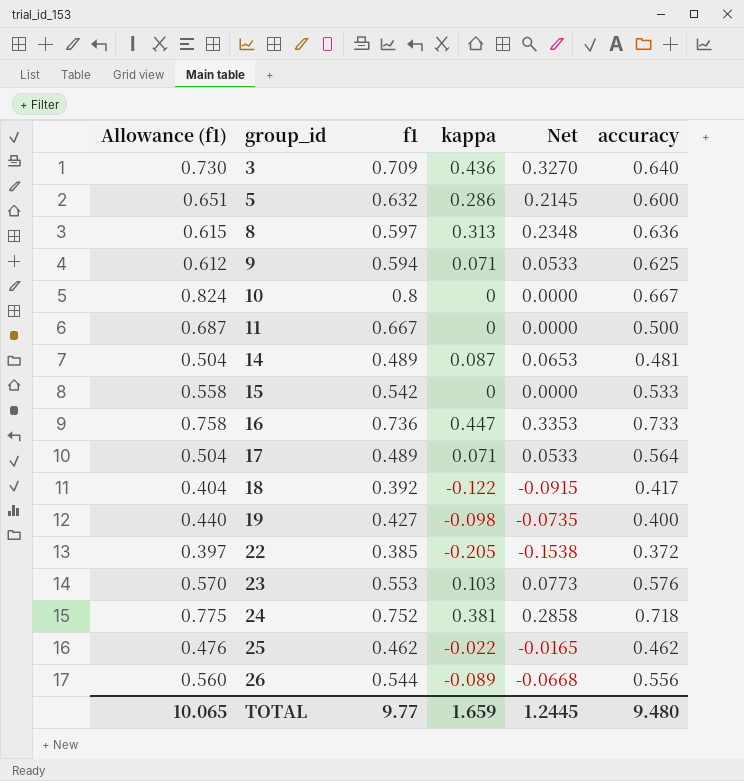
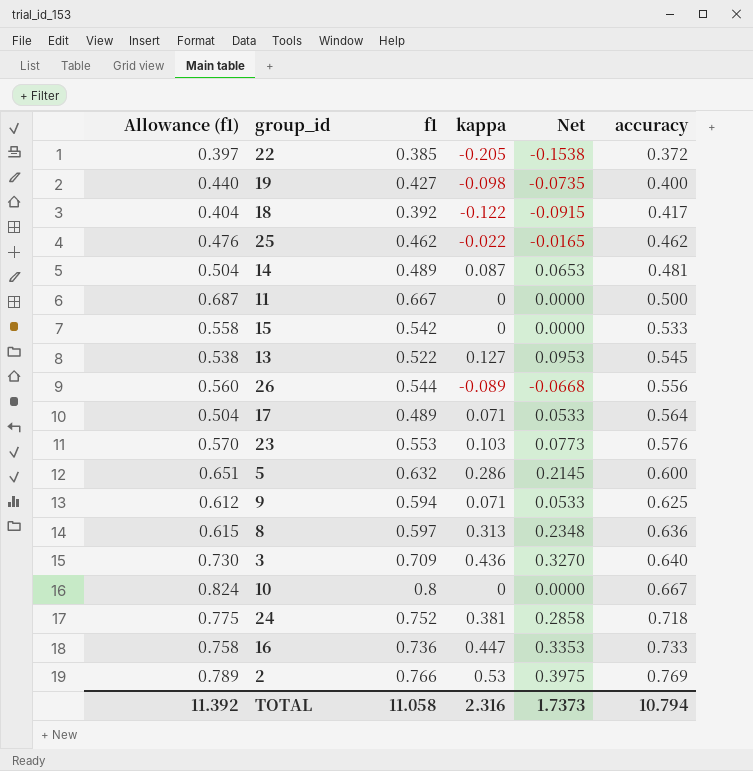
row order: group_id ascending -> accuracy ascending
row 13: none -> 0.538 | 0.522 | 0.127 | 0.0953 | 0.545
row 2: none -> 0.789 | 0.766 | 0.53 | 0.3975 | 0.769
TOTAL | Allowance (f1): 10.065 -> 11.392
TOTAL | f1: 9.77 -> 11.058
TOTAL | kappa: 1.659 -> 2.316
TOTAL | Net: 1.2445 -> 1.7373
TOTAL | accuracy: 9.480 -> 10.794

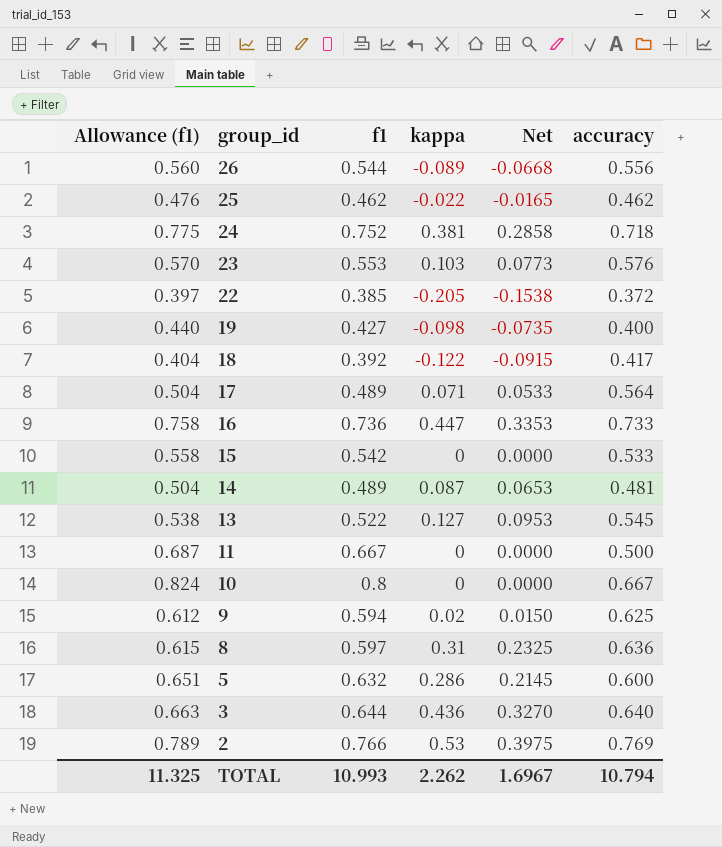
row order: accuracy ascending -> group_id descending
9 | kappa: 0.071 -> 0.02
9 | Net: 0.0533 -> 0.0150
8 | kappa: 0.313 -> 0.31
8 | Net: 0.2348 -> 0.2325
3 | Allowance (f1): 0.730 -> 0.663
3 | f1: 0.709 -> 0.644
TOTAL | Allowance (f1): 11.392 -> 11.325
TOTAL | f1: 11.058 -> 10.993
TOTAL | kappa: 2.316 -> 2.262
TOTAL | Net: 1.7373 -> 1.6967

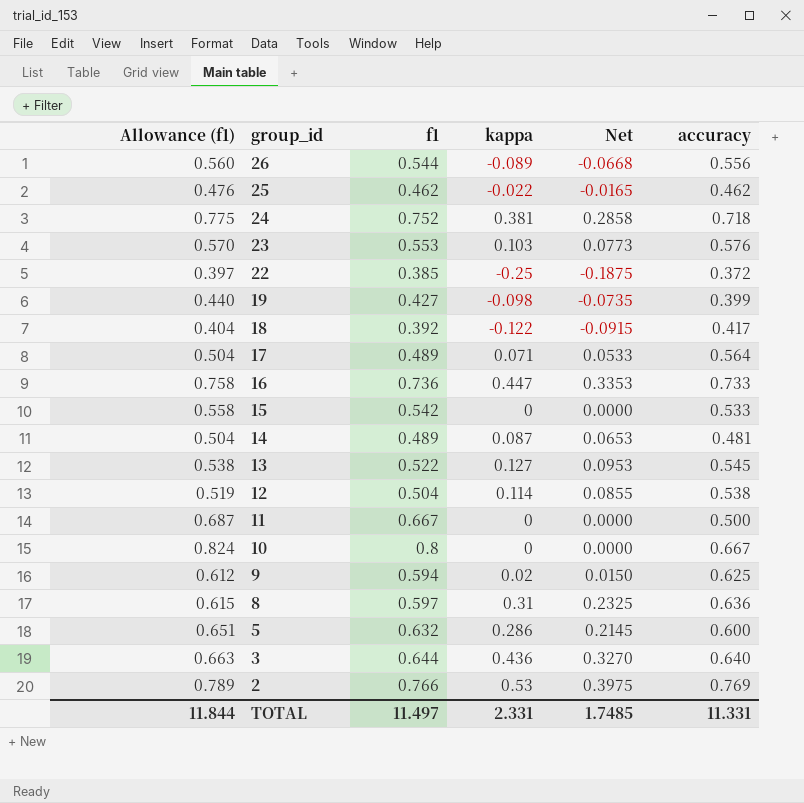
22 | kappa: -0.205 -> -0.25
22 | Net: -0.1538 -> -0.1875
19 | accuracy: 0.400 -> 0.399
row 12: none -> 0.519 | 0.504 | 0.114 | 0.0855 | 0.538
TOTAL | Allowance (f1): 11.325 -> 11.844
TOTAL | f1: 10.993 -> 11.497
TOTAL | kappa: 2.262 -> 2.331
TOTAL | Net: 1.6967 -> 1.7485
TOTAL | accuracy: 10.794 -> 11.331

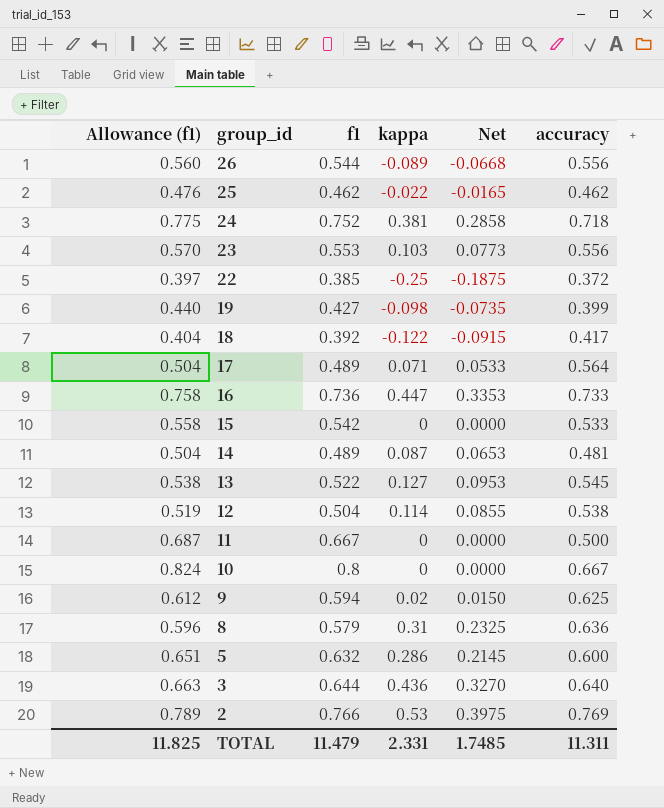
23 | accuracy: 0.576 -> 0.556
8 | Allowance (f1): 0.615 -> 0.596
8 | f1: 0.597 -> 0.579
TOTAL | Allowance (f1): 11.844 -> 11.825
TOTAL | f1: 11.497 -> 11.479
TOTAL | accuracy: 11.331 -> 11.311

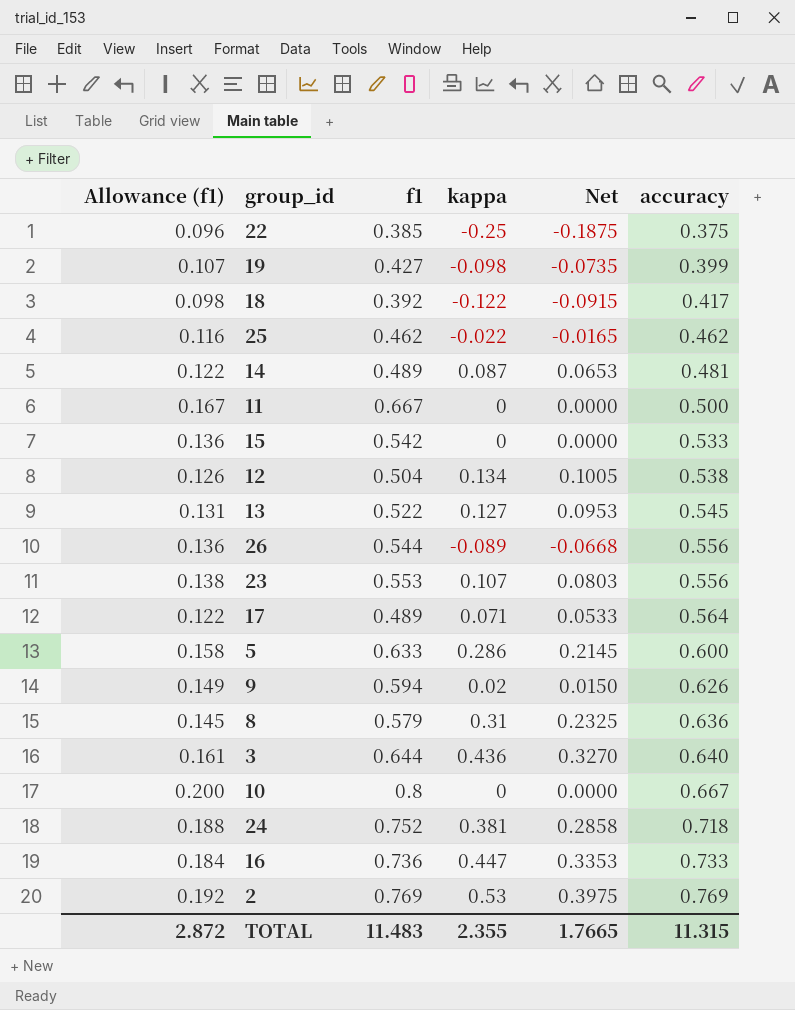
row order: group_id descending -> accuracy ascending
column Allowance (f1) | formula: [f1] * 1.03 -> [f1] * 0.25
22 | accuracy: 0.372 -> 0.375
12 | kappa: 0.114 -> 0.134
12 | Net: 0.0855 -> 0.1005
23 | kappa: 0.103 -> 0.107
23 | Net: 0.0773 -> 0.0803
5 | f1: 0.632 -> 0.633
9 | accuracy: 0.625 -> 0.626
2 | f1: 0.766 -> 0.769
TOTAL | Allowance (f1): 11.825 -> 2.872
TOTAL | f1: 11.479 -> 11.483
TOTAL | kappa: 2.331 -> 2.355
TOTAL | Net: 1.7485 -> 1.7665
TOTAL | accuracy: 11.311 -> 11.315

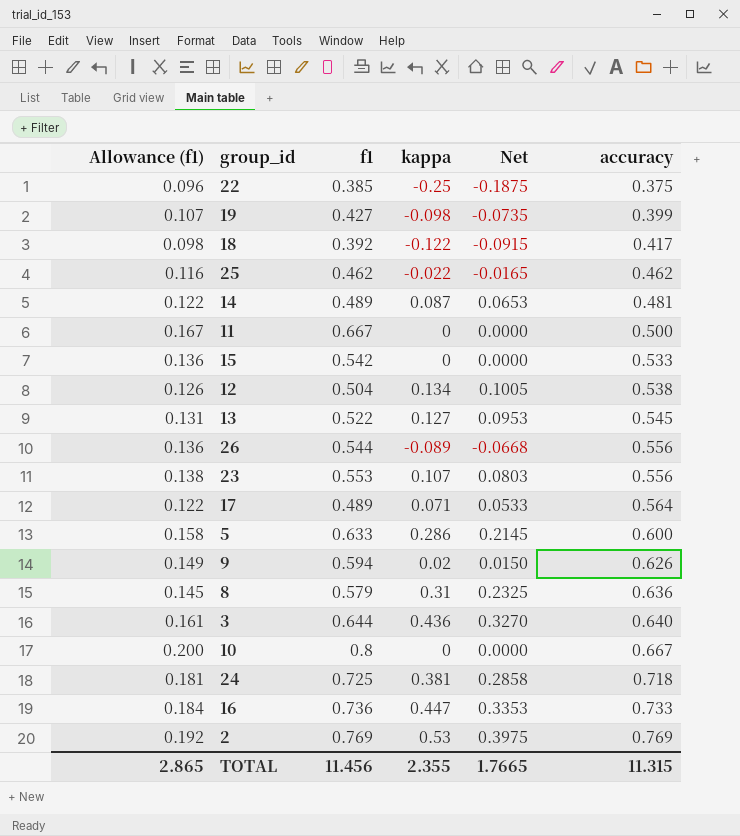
24 | Allowance (f1): 0.188 -> 0.181
24 | f1: 0.752 -> 0.725
TOTAL | Allowance (f1): 2.872 -> 2.865
TOTAL | f1: 11.483 -> 11.456

